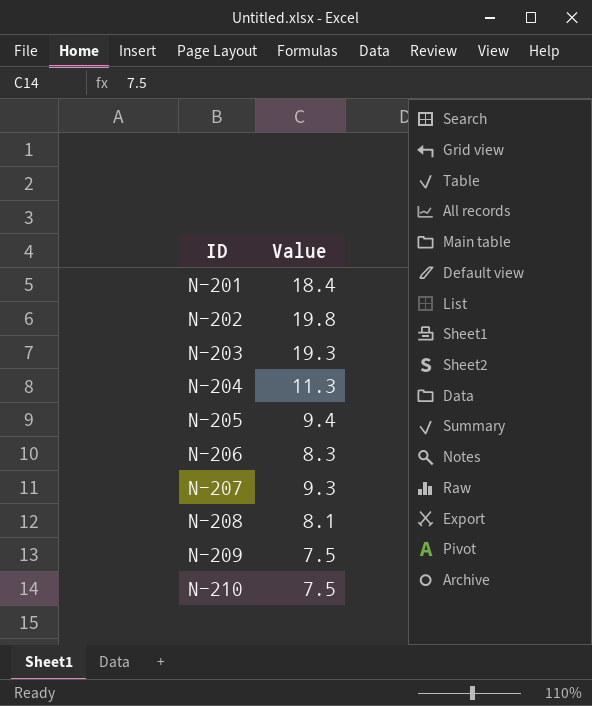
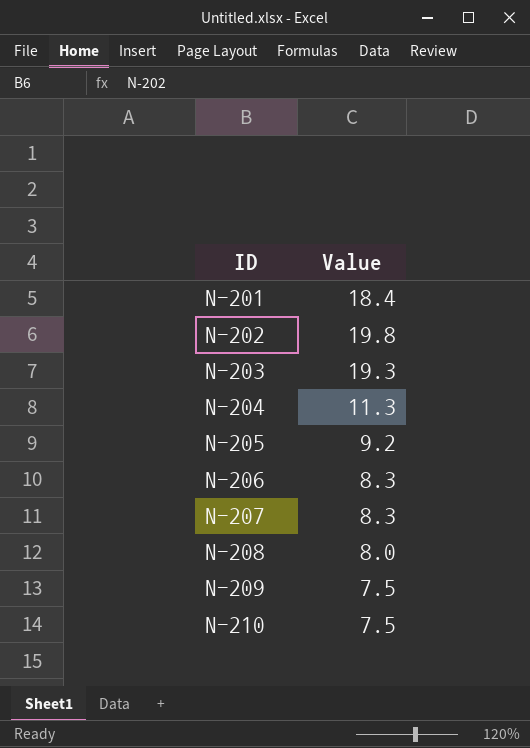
N-205 | Value: 9.4 -> 9.2
N-207 | Value: 9.3 -> 8.3
N-208 | Value: 8.1 -> 8.0

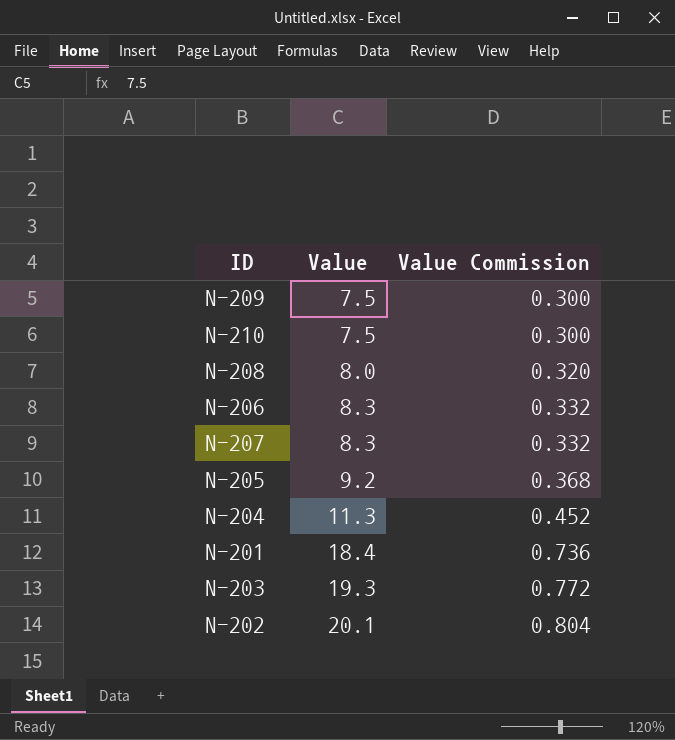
row order: ID ascending -> Value ascending
column Value Commission | formula: none -> [Value] * 0.04
N-202 | Value: 19.8 -> 20.1

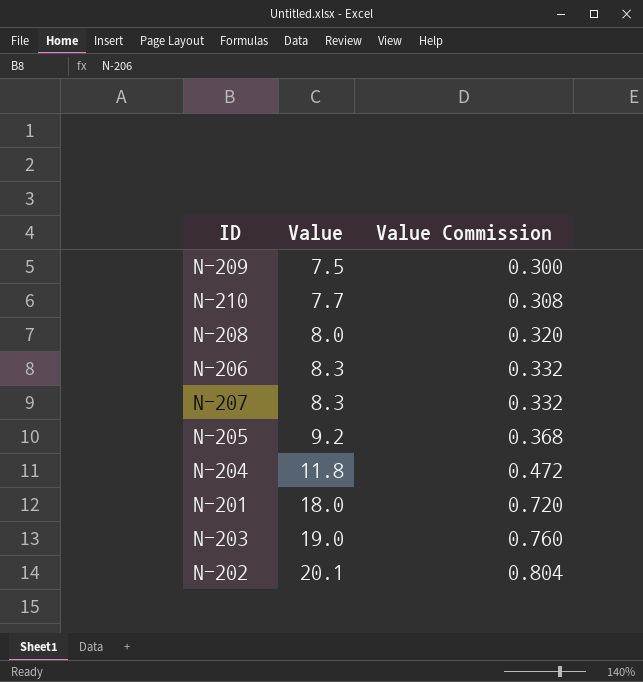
N-210 | Value: 7.5 -> 7.7
N-210 | Value Commission: 0.300 -> 0.308
N-204 | Value: 11.3 -> 11.8
N-204 | Value Commission: 0.452 -> 0.472
N-201 | Value: 18.4 -> 18.0
N-201 | Value Commission: 0.736 -> 0.720
N-203 | Value: 19.3 -> 19.0
N-203 | Value Commission: 0.772 -> 0.760

